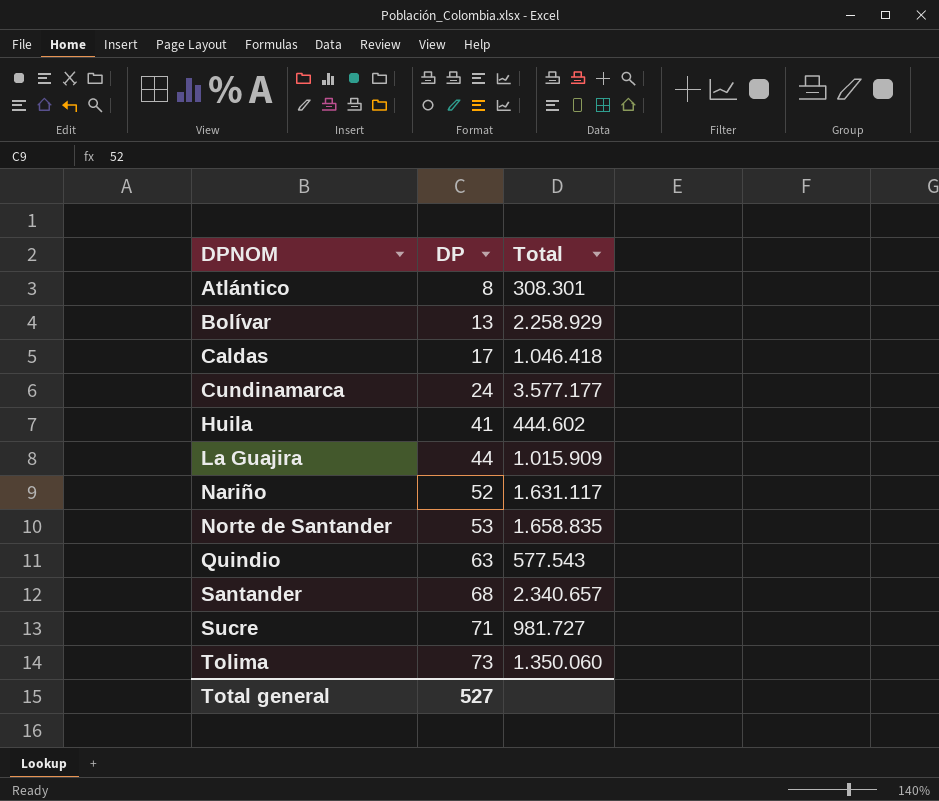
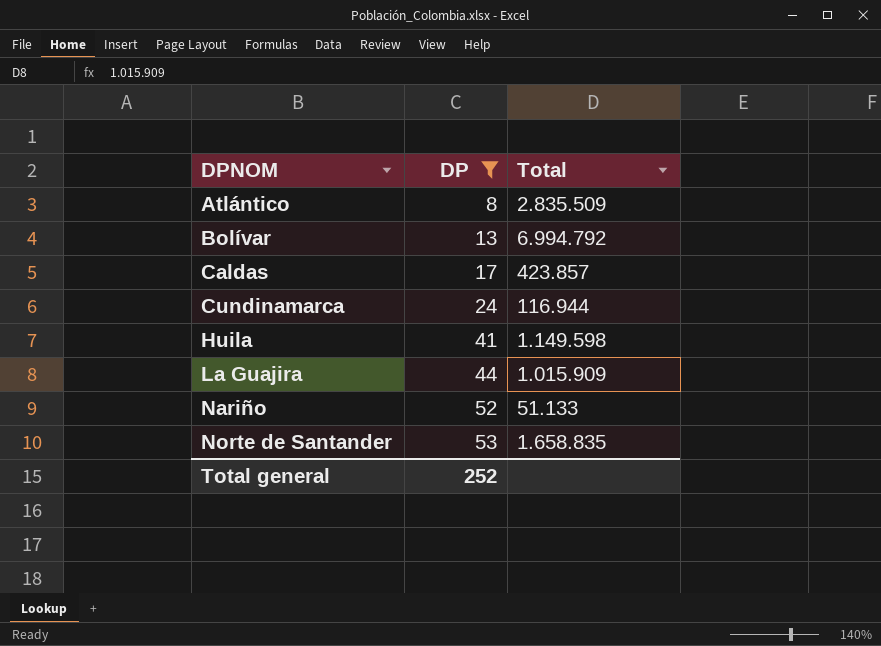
filter: none -> DP <= 53
Atlántico | Total: 308.301 -> 2.835.509
Bolívar | Total: 2.258.929 -> 6.994.792
Caldas | Total: 1.046.418 -> 423.857
Cundinamarca | Total: 3.577.177 -> 116.944
Huila | Total: 444.602 -> 1.149.598
Nariño | Total: 1.631.117 -> 51.133
Total general | DP: 527 -> 252

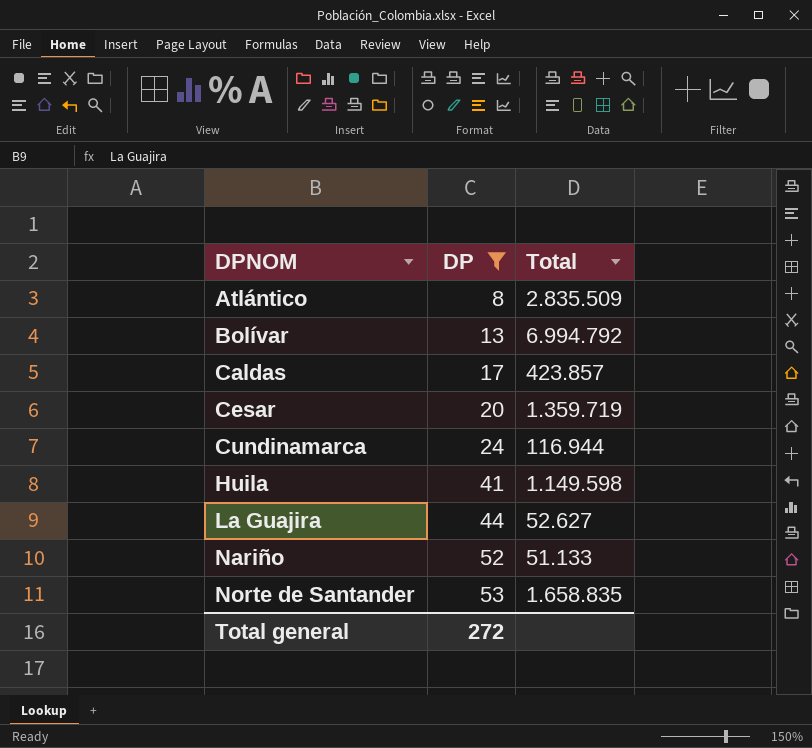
row Cesar: none -> 20 | 1.359.719
La Guajira | Total: 1.015.909 -> 52.627
Total general | DP: 252 -> 272

